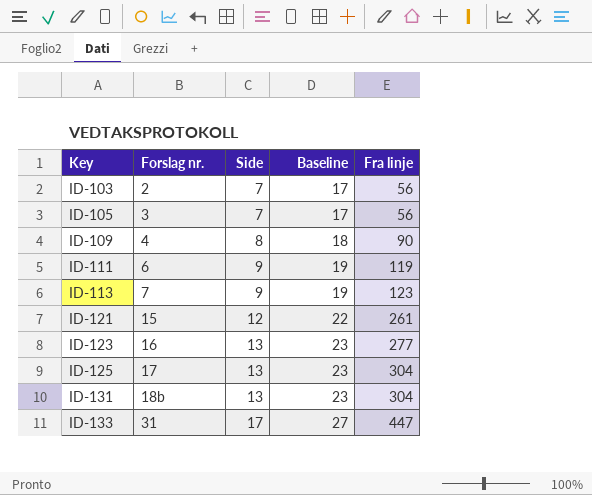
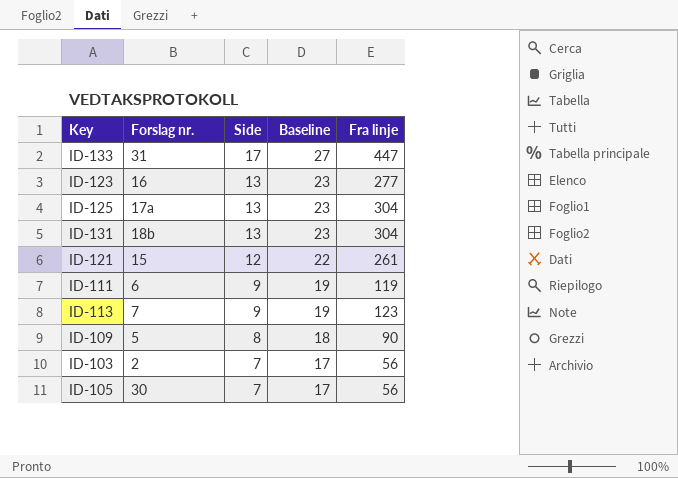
row order: Key ascending -> Side descending
ID-125 | Forslag nr.: 17 -> 17a
ID-109 | Forslag nr.: 4 -> 5
ID-105 | Forslag nr.: 3 -> 30

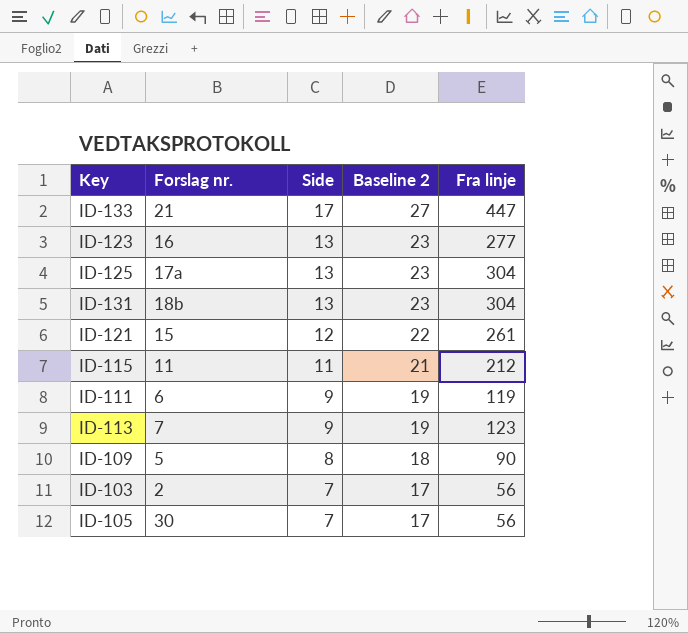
column name: Baseline -> Baseline 2
ID-133 | Forslag nr.: 31 -> 21
row ID-115: none -> 11 | 11 | 21 | 212

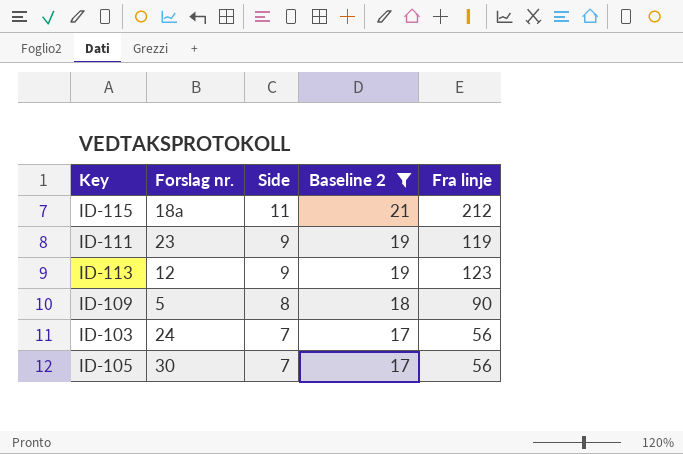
filter: none -> Baseline 2 <= 21
ID-115 | Forslag nr.: 11 -> 18a
ID-111 | Forslag nr.: 6 -> 23
ID-113 | Forslag nr.: 7 -> 12
ID-103 | Forslag nr.: 2 -> 24

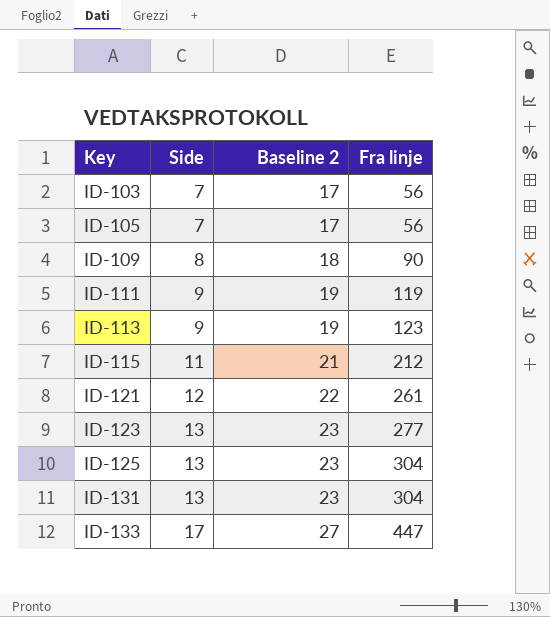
filter: Baseline 2 <= 21 -> none
row order: Side descending -> Key ascending
column Forslag nr. | position: 2 -> none

